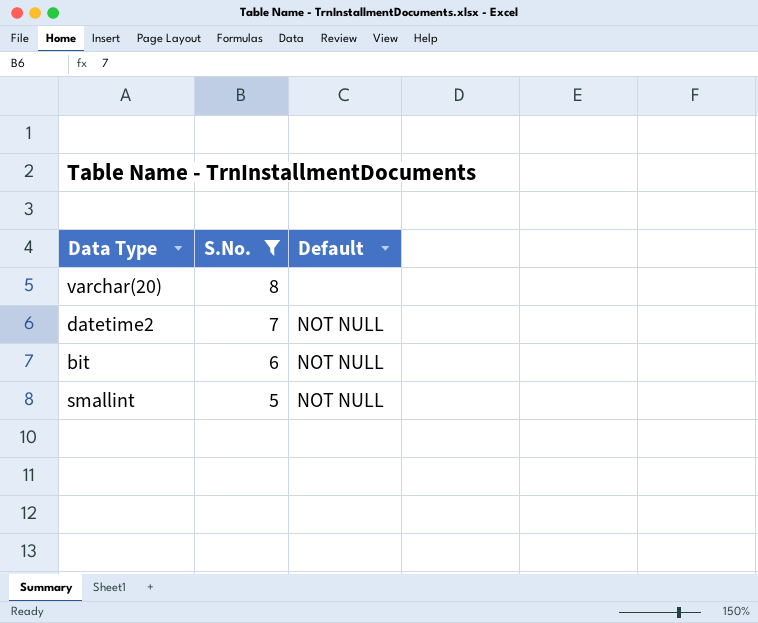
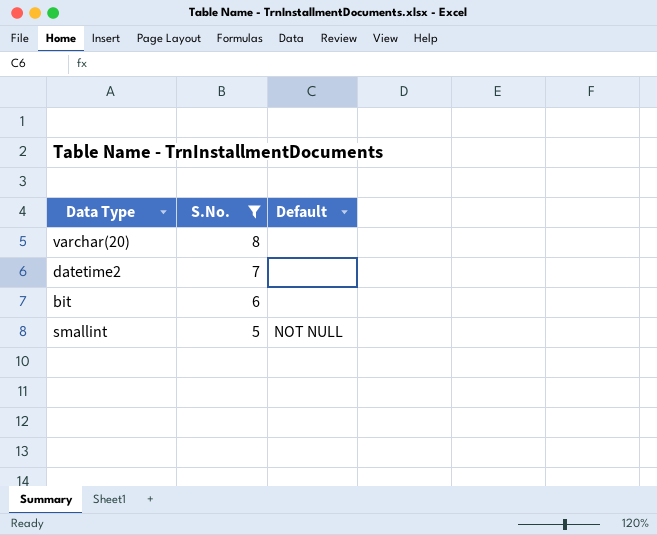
datetime2 | Default: NOT NULL -> none
bit | Default: NOT NULL -> none

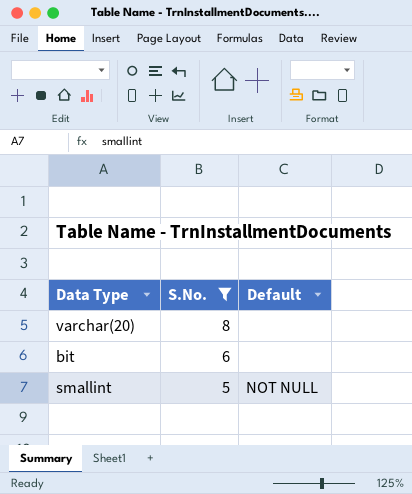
row datetime2: 7 | none -> none

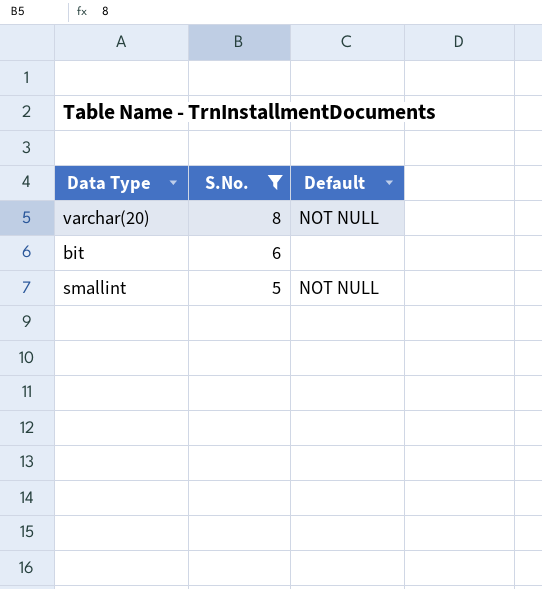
varchar(20) | Default: none -> NOT NULL

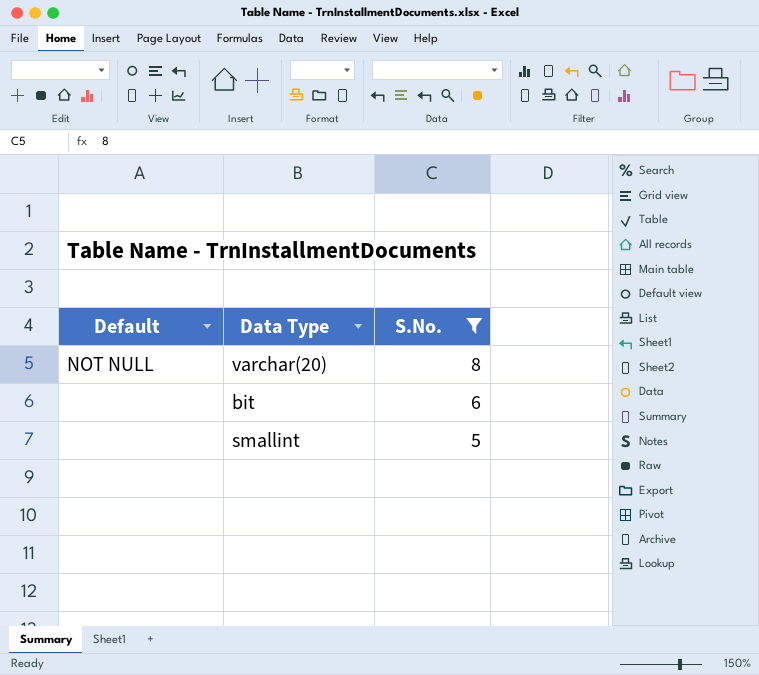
column Default | position: 3 -> 1
smallint | Default: NOT NULL -> none

